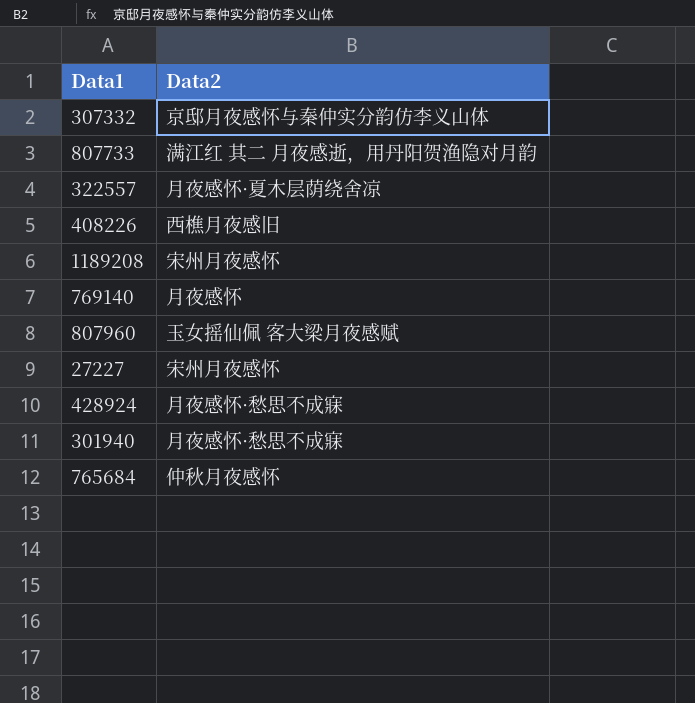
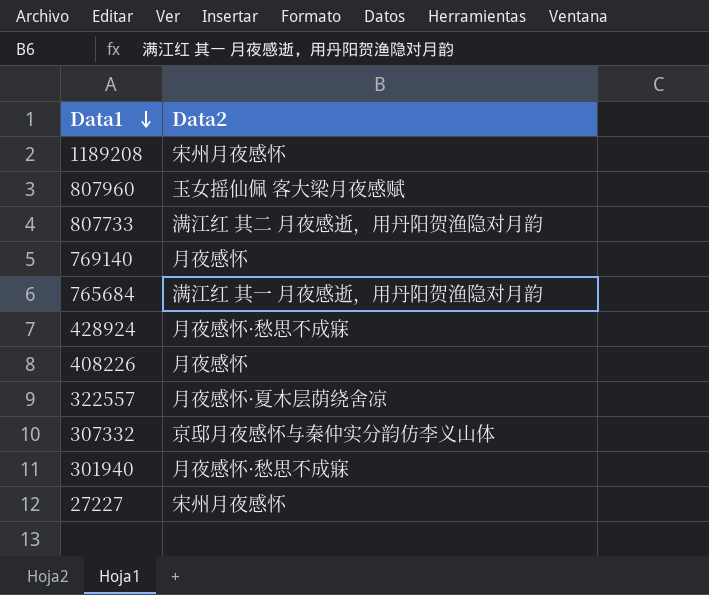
row order: none -> Data1 descending
765684 | Data2: 仲秋月夜感怀 -> 满江红 其一 月夜感逝，用丹阳贺渔隐对月韵
408226 | Data2: 西樵月夜感旧 -> 月夜感怀

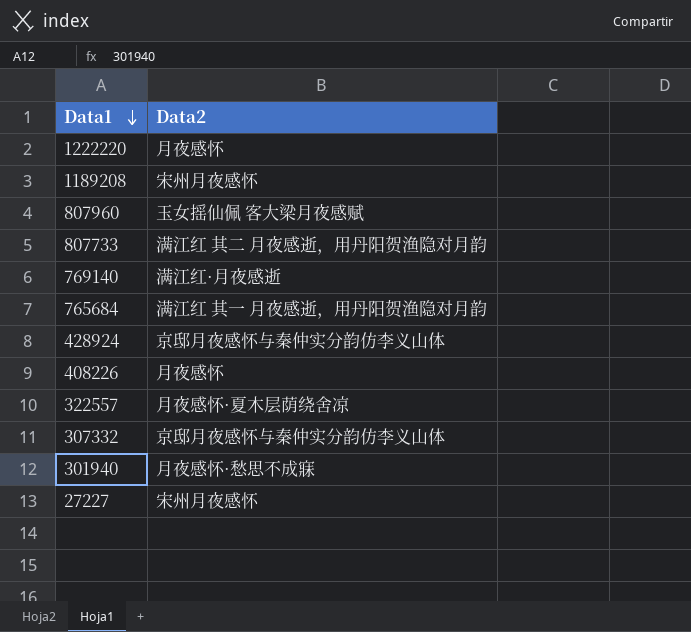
row 1222220: none -> 月夜感怀
769140 | Data2: 月夜感怀 -> 满江红·月夜感逝
428924 | Data2: 月夜感怀·愁思不成寐 -> 京邸月夜感怀与秦仲实分韵仿李义山体

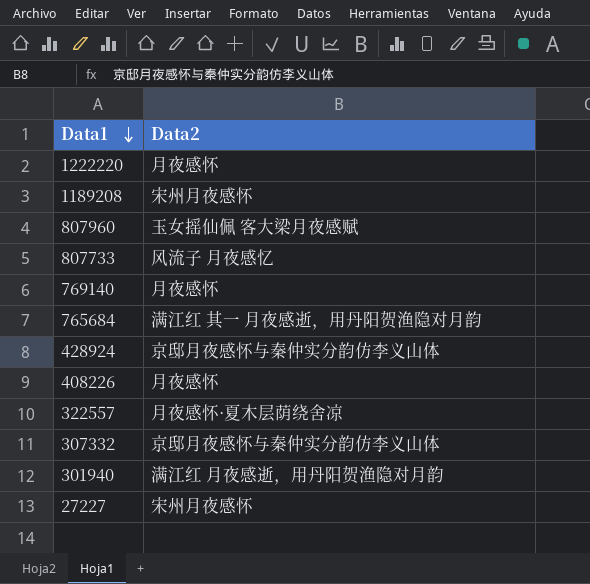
807733 | Data2: 满江红 其二 月夜感逝，用丹阳贺渔隐对月韵 -> 风流子 月夜感忆
769140 | Data2: 满江红·月夜感逝 -> 月夜感怀
301940 | Data2: 月夜感怀·愁思不成寐 -> 满江红 月夜感逝，用丹阳贺渔隐对月韵

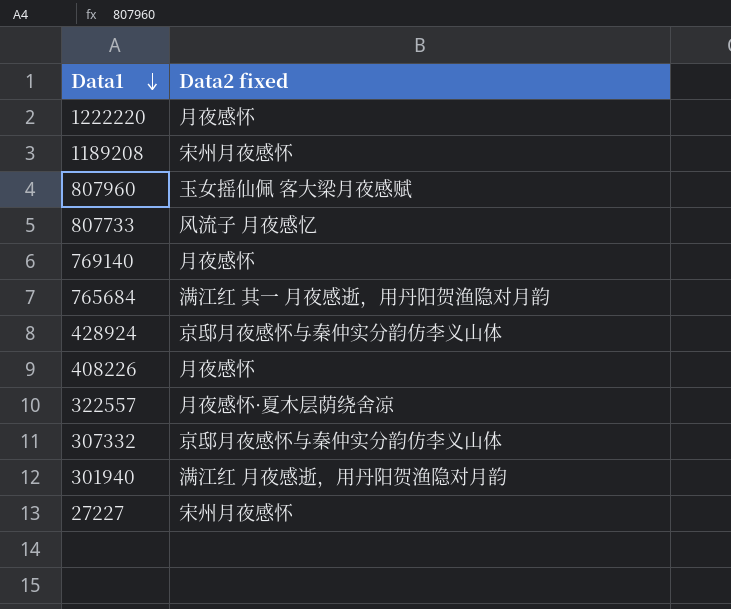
column name: Data2 -> Data2 fixed

